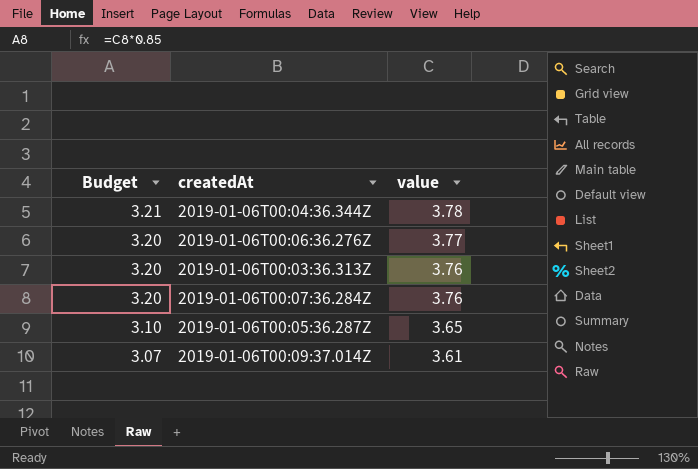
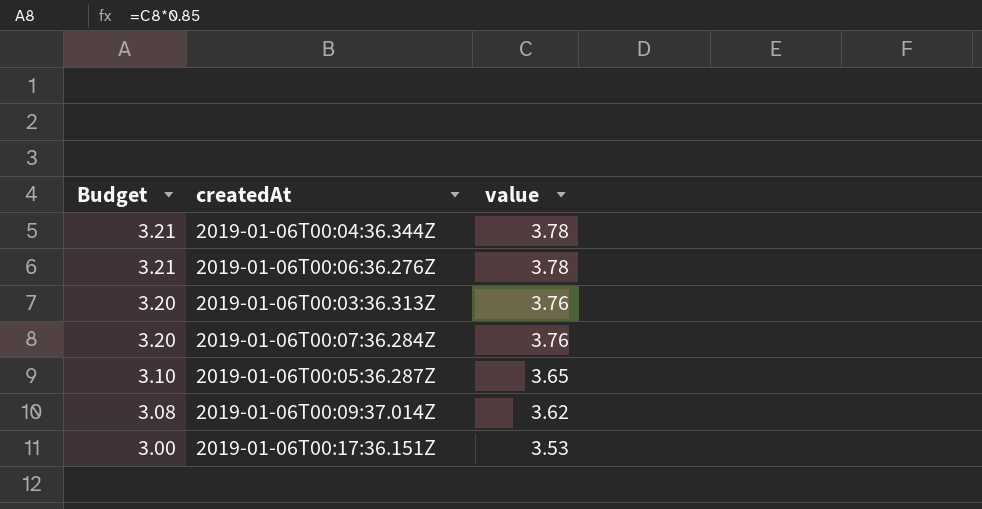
2019-01-06T00:06:36.276Z | Budget: 3.20 -> 3.21
2019-01-06T00:06:36.276Z | value: 3.77 -> 3.78
2019-01-06T00:09:37.014Z | Budget: 3.07 -> 3.08
2019-01-06T00:09:37.014Z | value: 3.61 -> 3.62
row 2019-01-06T00:17:36.151Z: none -> 3.00 | 3.53

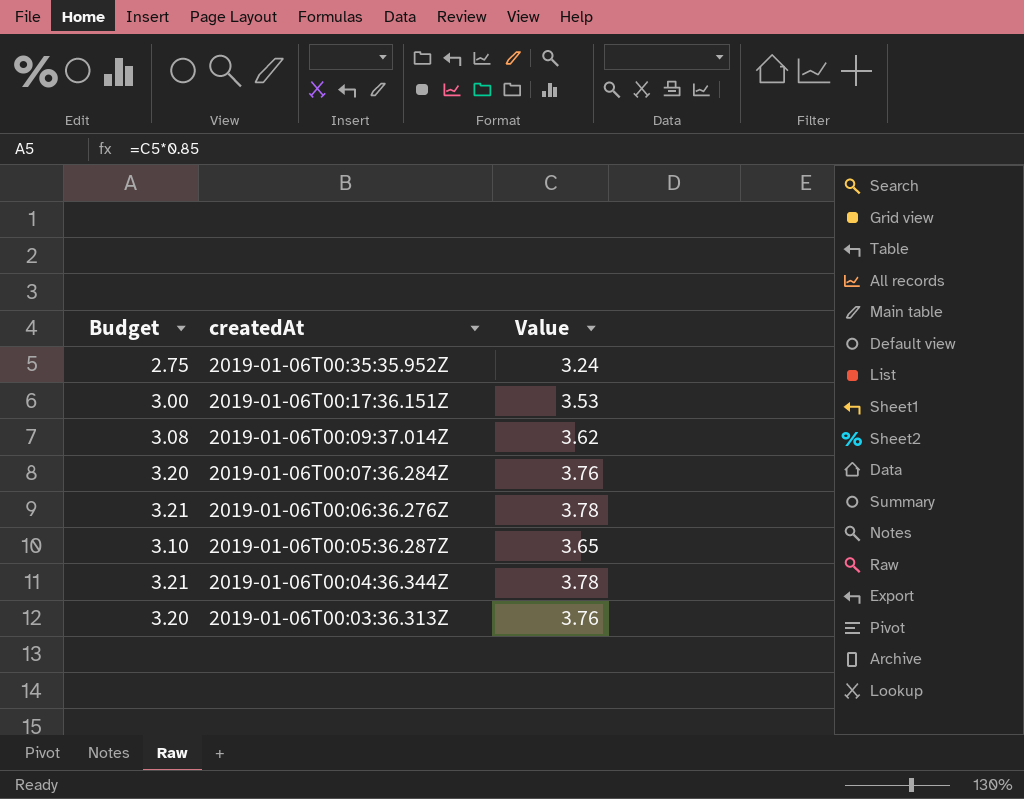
row order: Budget descending -> createdAt descending
column name: value -> Value
row 2019-01-06T00:35:35.952Z: none -> 2.75 | 3.24

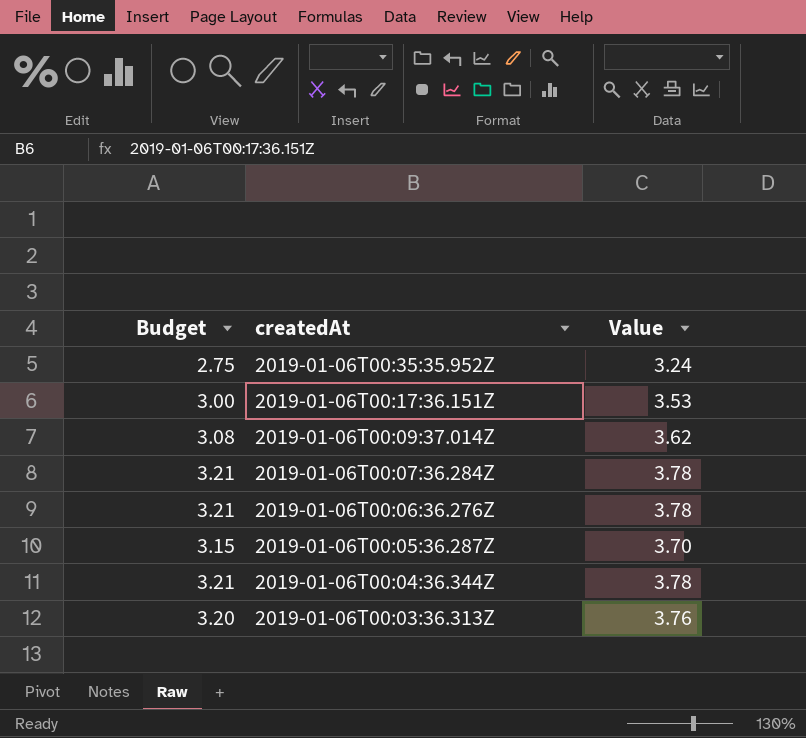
2019-01-06T00:07:36.284Z | Budget: 3.20 -> 3.21
2019-01-06T00:07:36.284Z | Value: 3.76 -> 3.78
2019-01-06T00:05:36.287Z | Budget: 3.10 -> 3.15
2019-01-06T00:05:36.287Z | Value: 3.65 -> 3.70

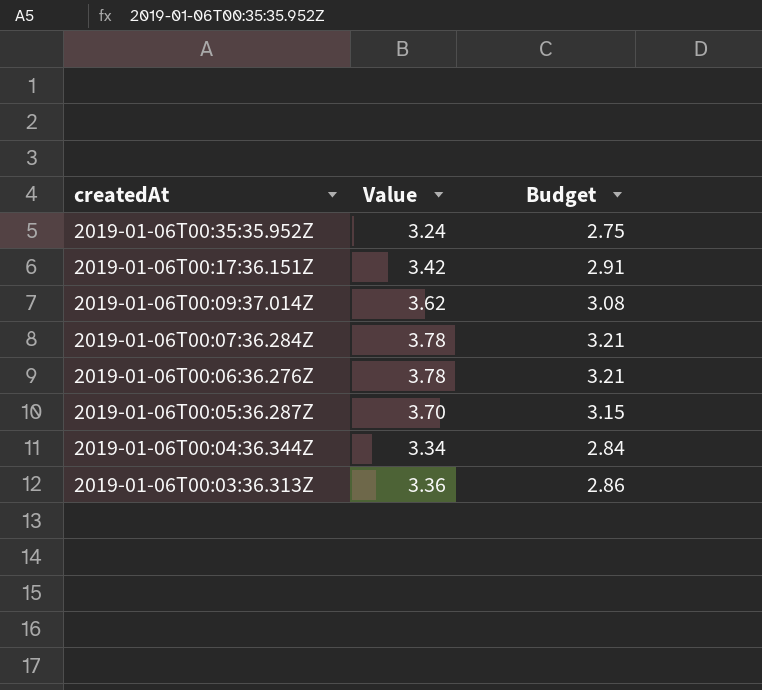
column Budget | position: 1 -> 3
2019-01-06T00:17:36.151Z | Value: 3.53 -> 3.42
2019-01-06T00:17:36.151Z | Budget: 3.00 -> 2.91
2019-01-06T00:04:36.344Z | Value: 3.78 -> 3.34
2019-01-06T00:04:36.344Z | Budget: 3.21 -> 2.84
2019-01-06T00:03:36.313Z | Value: 3.76 -> 3.36
2019-01-06T00:03:36.313Z | Budget: 3.20 -> 2.86

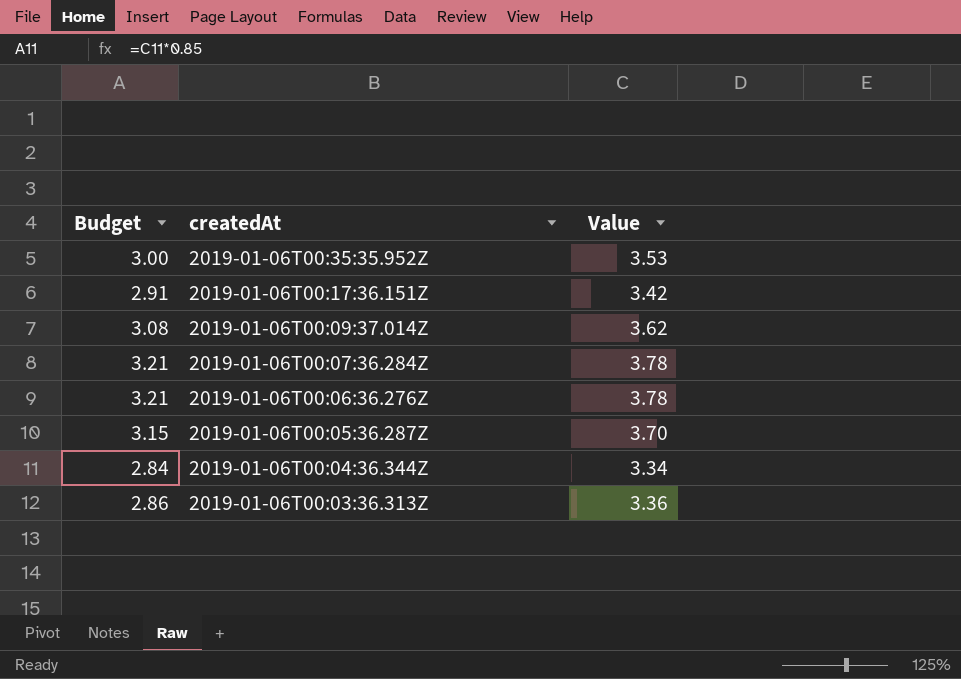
column Budget | position: 3 -> 1
2019-01-06T00:35:35.952Z | Budget: 2.75 -> 3.00
2019-01-06T00:35:35.952Z | Value: 3.24 -> 3.53

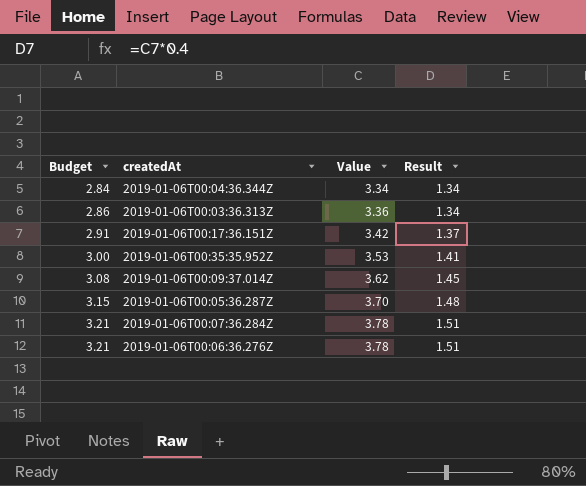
row order: createdAt descending -> Budget ascending
column Result | formula: none -> [Value] * 0.4

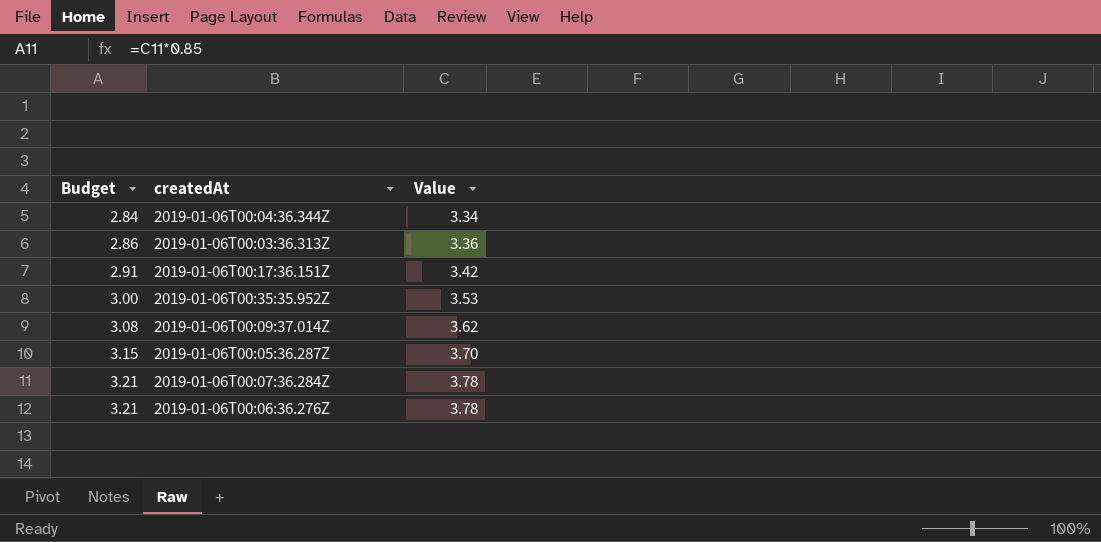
column Result | formula: [Value] * 0.4 -> none

